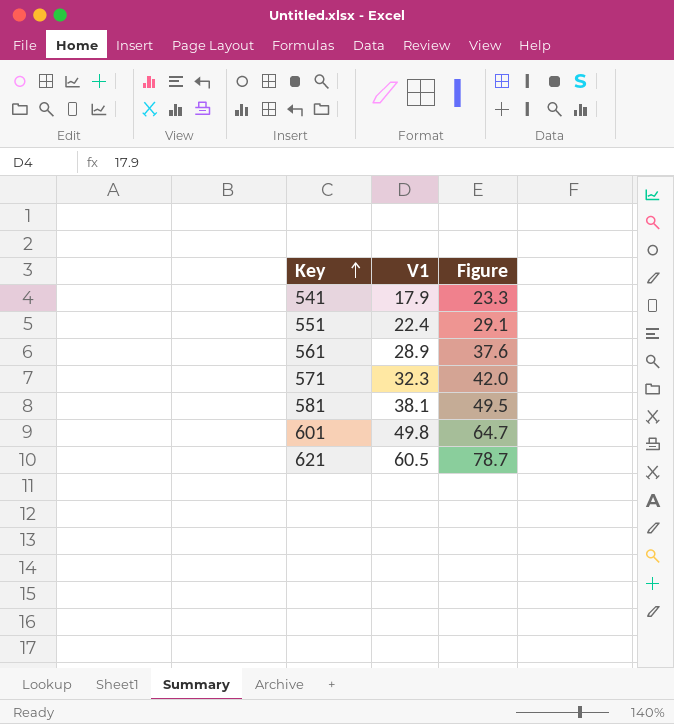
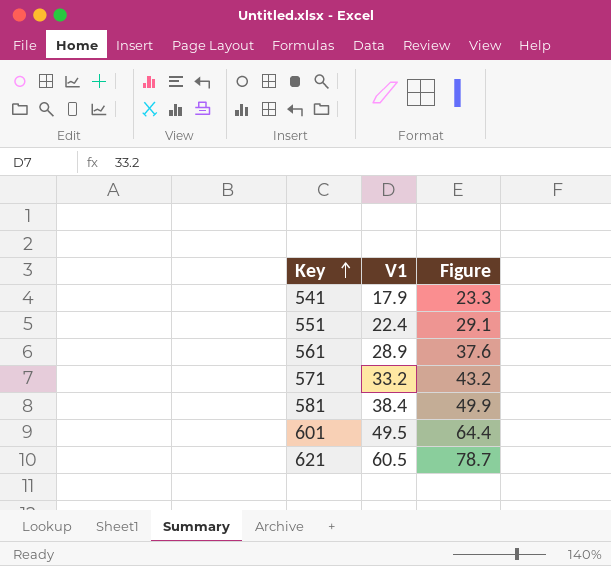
571 | V1: 32.3 -> 33.2
571 | Figure: 42.0 -> 43.2
581 | V1: 38.1 -> 38.4
581 | Figure: 49.5 -> 49.9
601 | V1: 49.8 -> 49.5
601 | Figure: 64.7 -> 64.4

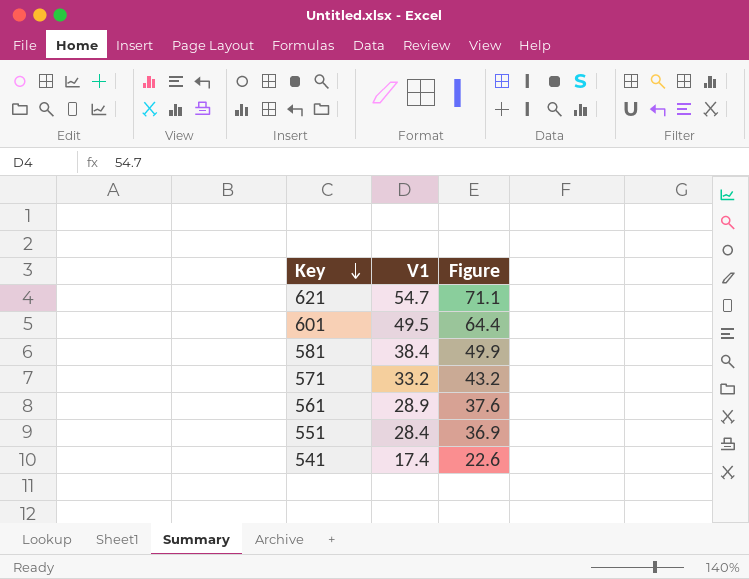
row order: Key ascending -> Key descending
621 | V1: 60.5 -> 54.7
621 | Figure: 78.7 -> 71.1
551 | V1: 22.4 -> 28.4
551 | Figure: 29.1 -> 36.9
541 | V1: 17.9 -> 17.4
541 | Figure: 23.3 -> 22.6

